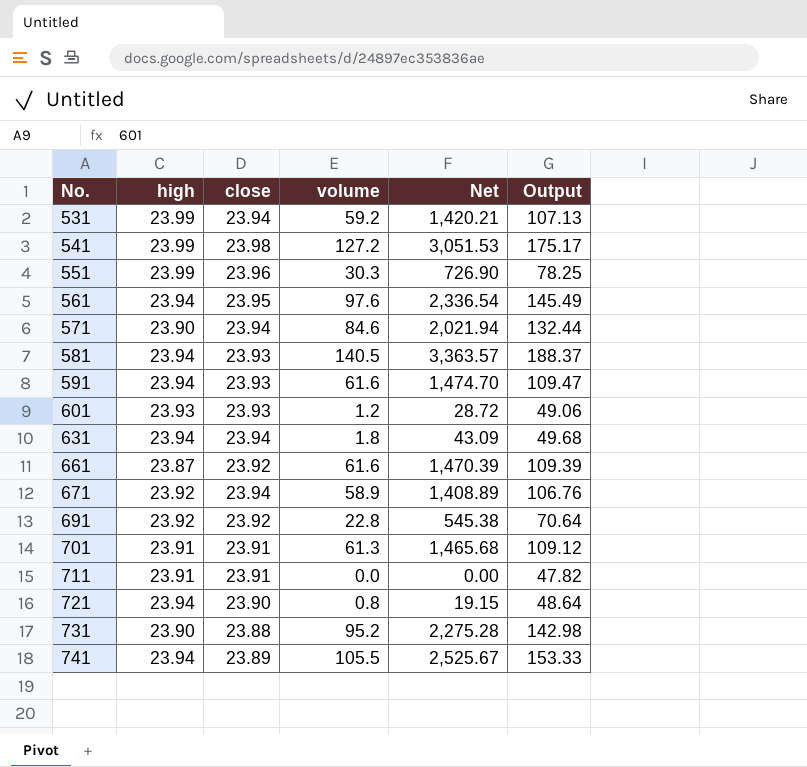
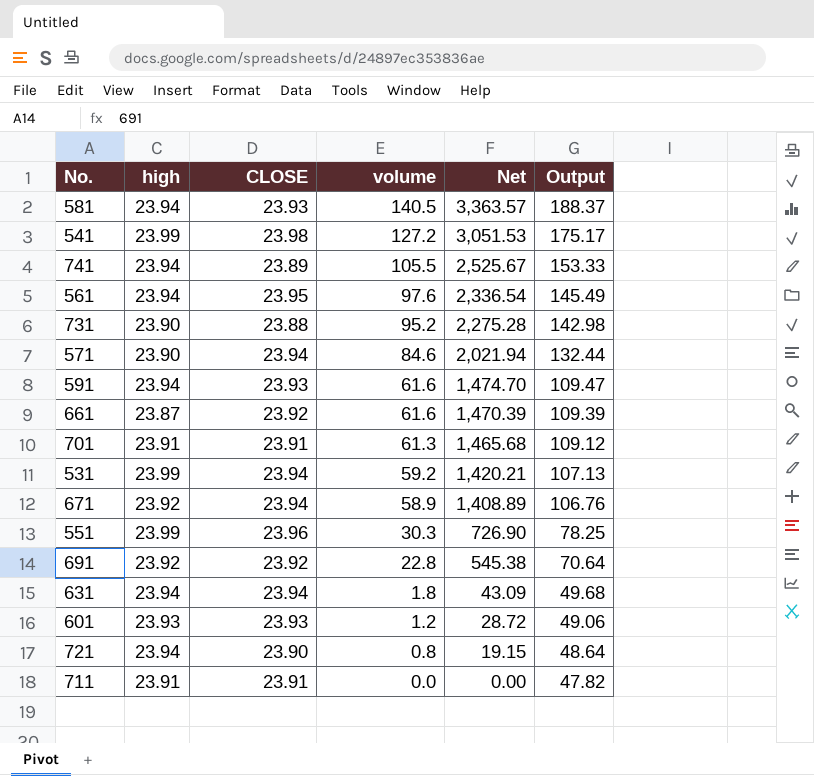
row order: No. ascending -> volume descending
column name: close -> CLOSE

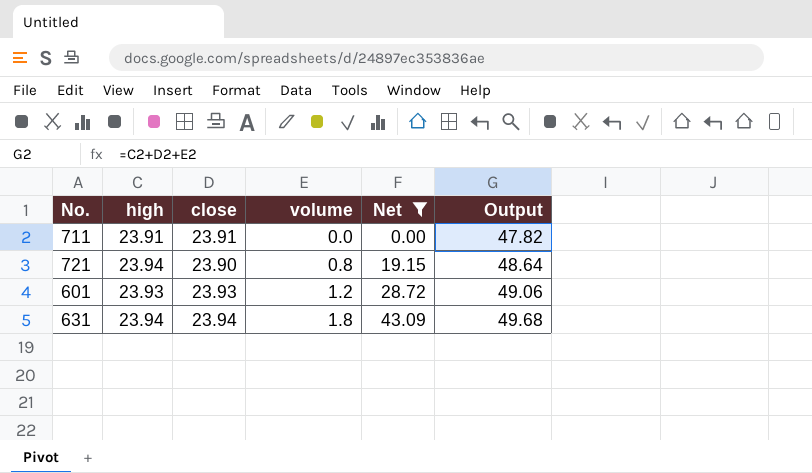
filter: none -> Net <= 43.09
row order: volume descending -> volume ascending
column name: CLOSE -> close

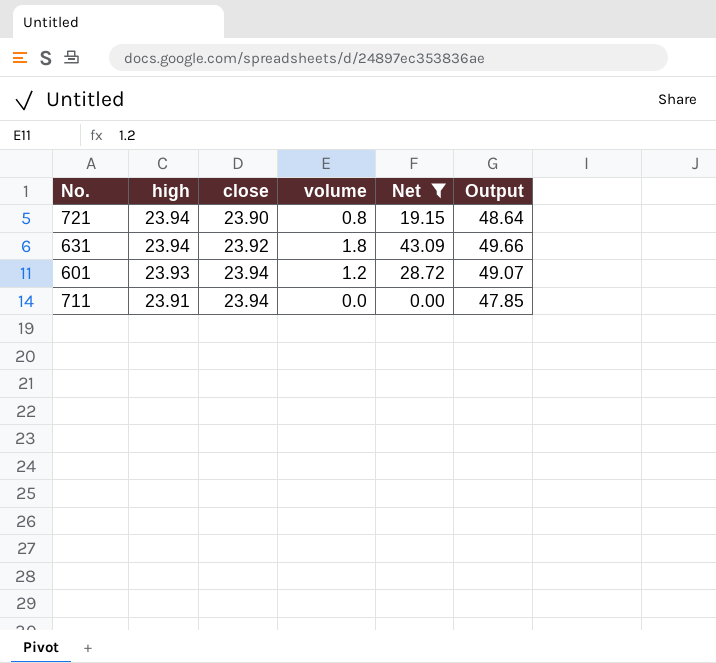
row order: volume ascending -> high descending
631 | close: 23.94 -> 23.92
631 | Output: 49.68 -> 49.66
601 | close: 23.93 -> 23.94
601 | Output: 49.06 -> 49.07
711 | close: 23.91 -> 23.94
711 | Output: 47.82 -> 47.85

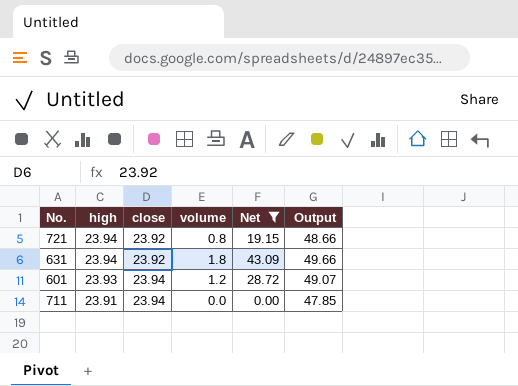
721 | close: 23.90 -> 23.92
721 | Output: 48.64 -> 48.66

